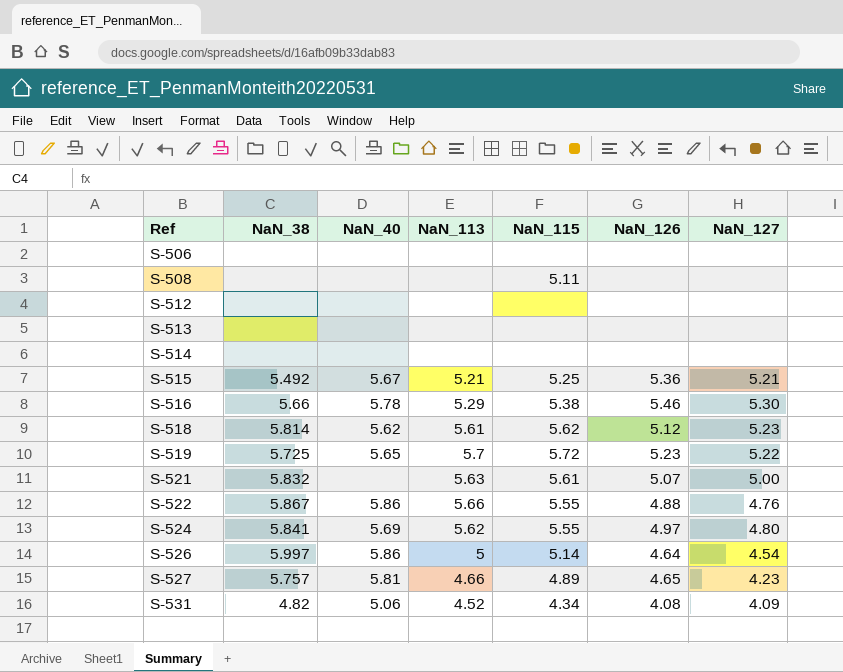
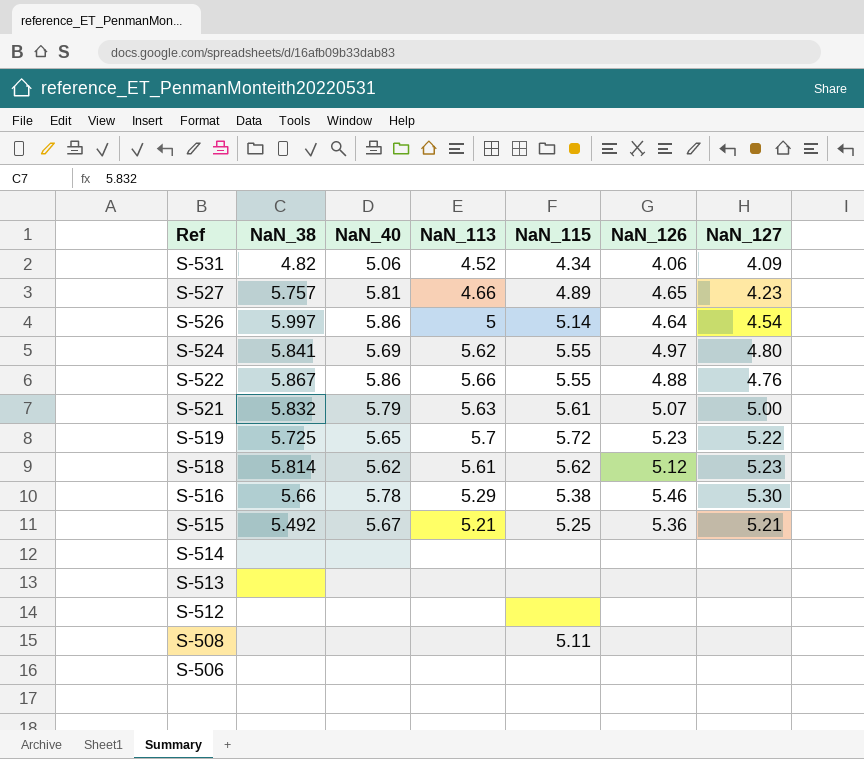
row order: Ref ascending -> Ref descending
S-531 | NaN_126: 4.08 -> 4.06
S-521 | NaN_40: none -> 5.79

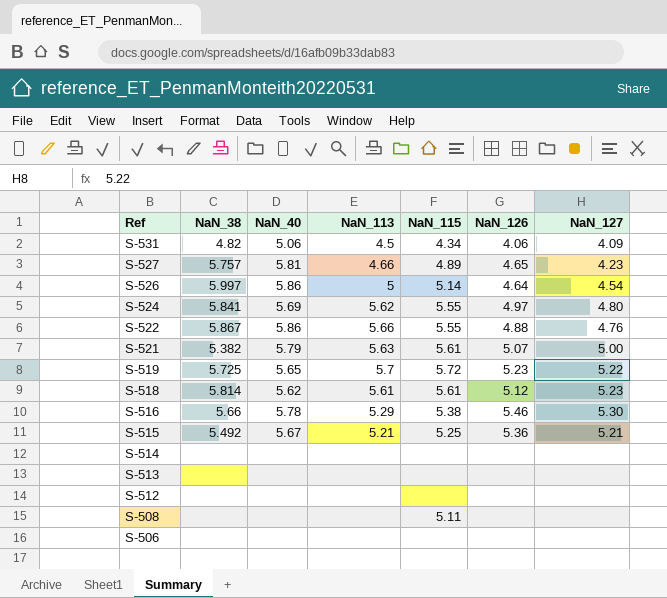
S-531 | NaN_113: 4.52 -> 4.5
S-521 | NaN_38: 5.832 -> 5.382
S-518 | NaN_115: 5.62 -> 5.61

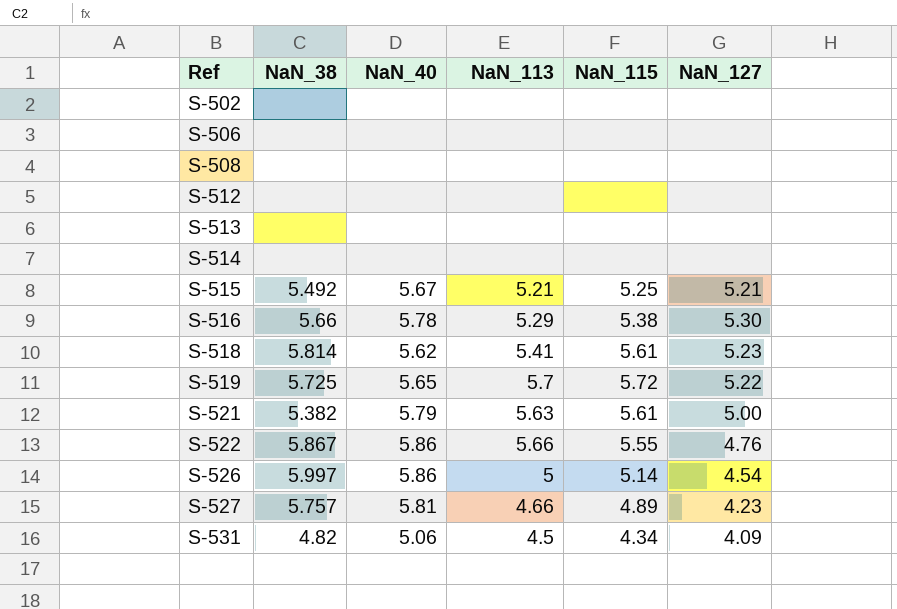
row order: Ref descending -> Ref ascending
column NaN_126 | position: 6 -> none
row S-524: 5.841 | 5.69 | 5.62 | 5.55 | 4.97 | 4.80 -> none
row S-502: none -> none | none | none | none | none
S-508 | NaN_115: 5.11 -> none
S-518 | NaN_113: 5.61 -> 5.41

